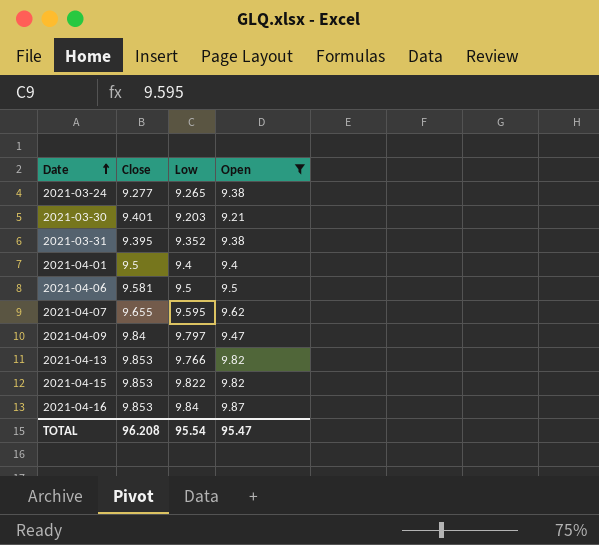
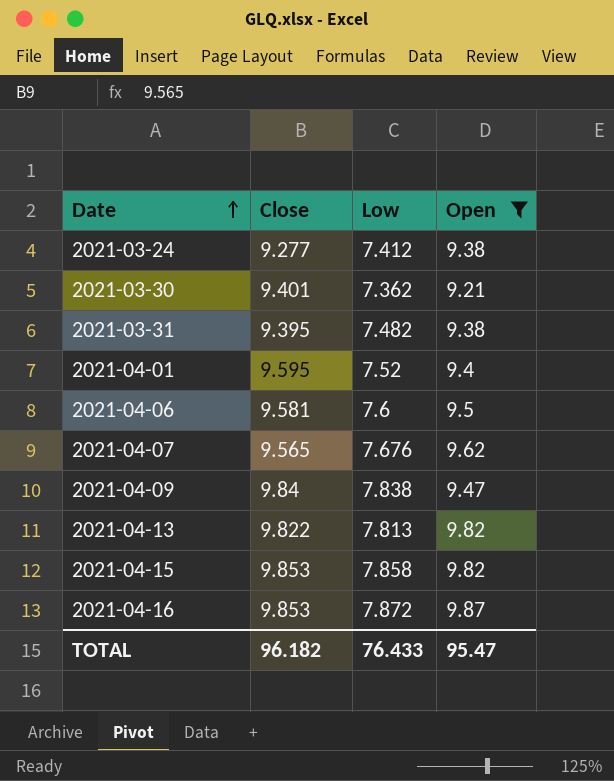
2021-03-24 | Low: 9.265 -> 7.412
2021-03-30 | Low: 9.203 -> 7.362
2021-03-31 | Low: 9.352 -> 7.482
2021-04-01 | Close: 9.5 -> 9.595
2021-04-01 | Low: 9.4 -> 7.52
2021-04-06 | Low: 9.5 -> 7.6
2021-04-07 | Close: 9.655 -> 9.565
2021-04-07 | Low: 9.595 -> 7.676
2021-04-09 | Low: 9.797 -> 7.838
2021-04-13 | Close: 9.853 -> 9.822
2021-04-13 | Low: 9.766 -> 7.813
2021-04-15 | Low: 9.822 -> 7.858
2021-04-16 | Low: 9.84 -> 7.872
TOTAL | Close: 96.208 -> 96.182
TOTAL | Low: 95.54 -> 76.433

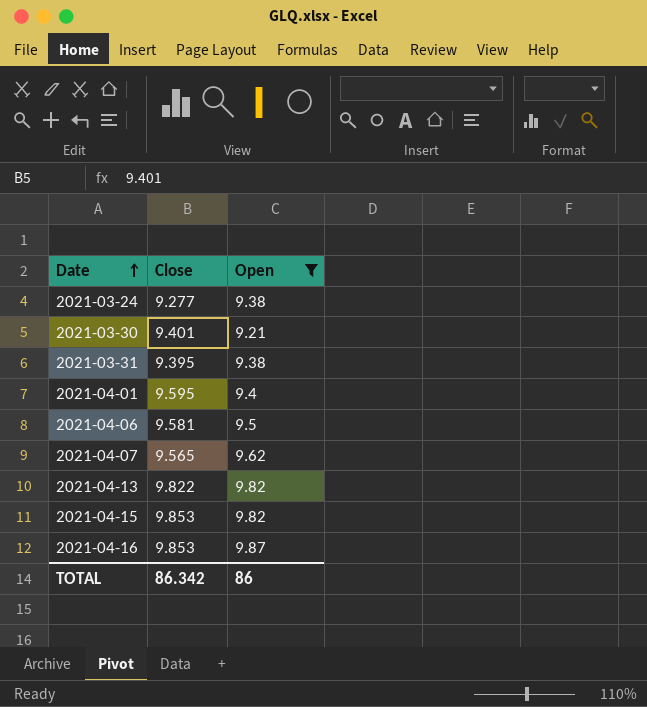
column Low | position: 3 -> none
row 2021-04-09: 9.84 | 7.838 | 9.47 -> none
TOTAL | Close: 96.182 -> 86.342
TOTAL | Open: 95.47 -> 86

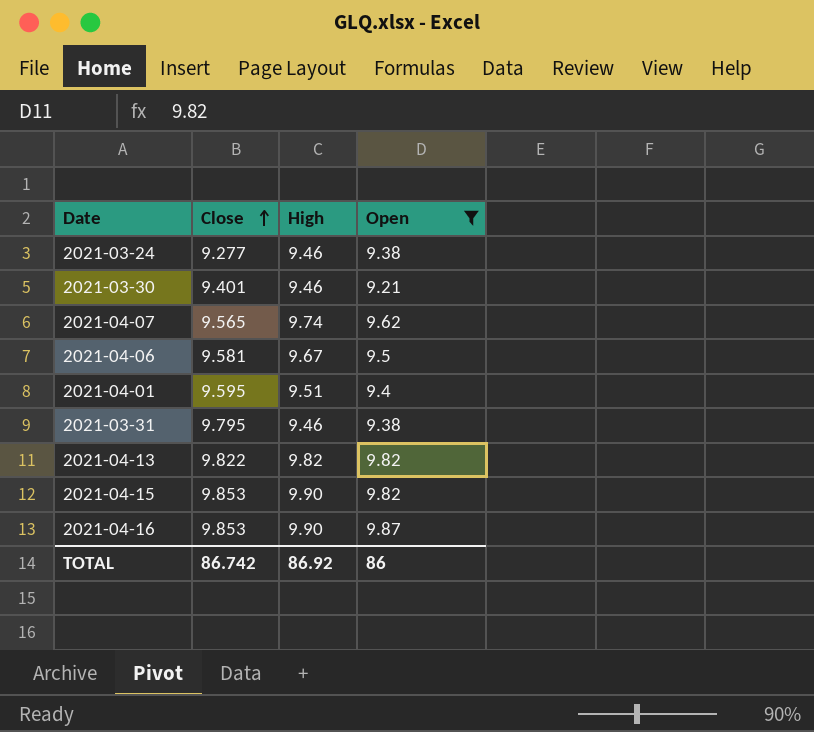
row order: Date ascending -> Close ascending
column High | position: none -> 3
2021-03-31 | Close: 9.395 -> 9.795
TOTAL | Close: 86.342 -> 86.742

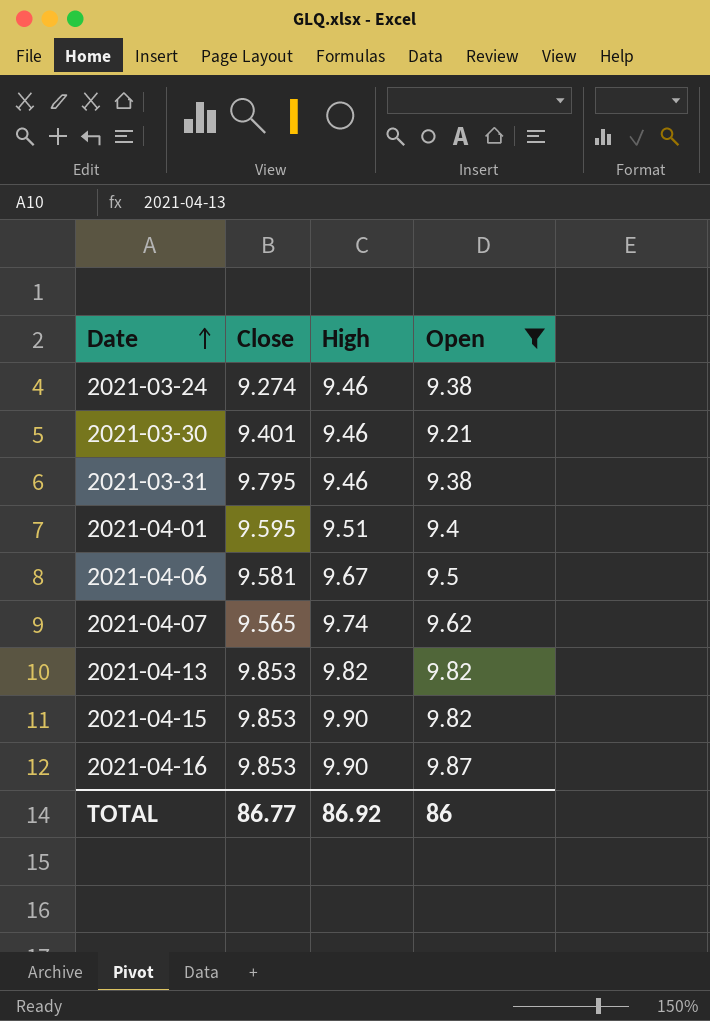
row order: Close ascending -> Date ascending
2021-03-24 | Close: 9.277 -> 9.274
2021-04-13 | Close: 9.822 -> 9.853
TOTAL | Close: 86.742 -> 86.77

